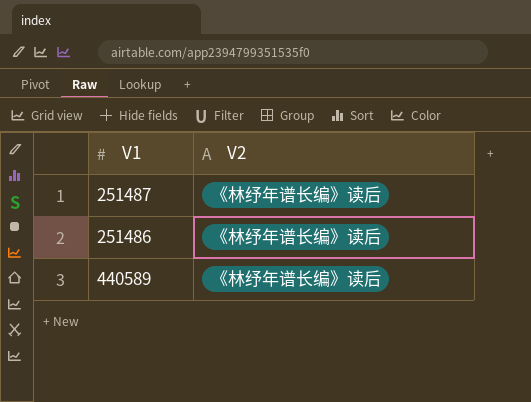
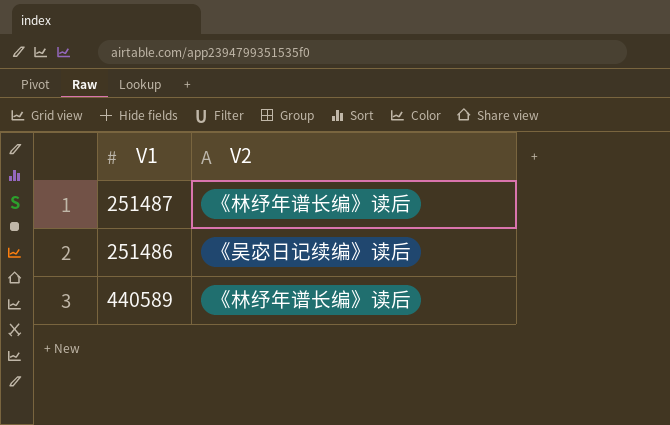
251486 | V2: 《林纾年谱长编》读后 -> 《吴宓日记续编》读后

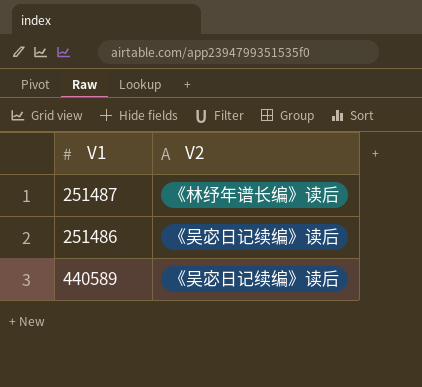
440589 | V2: 《林纾年谱长编》读后 -> 《吴宓日记续编》读后

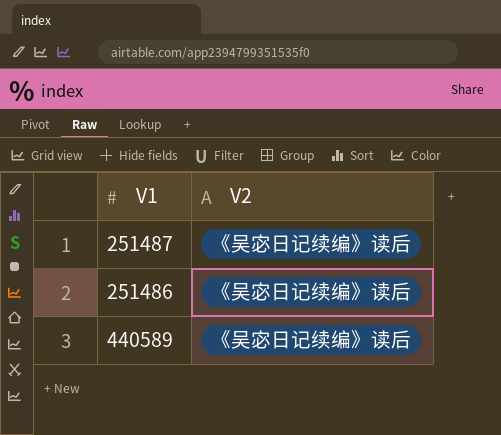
251487 | V2: 《林纾年谱长编》读后 -> 《吴宓日记续编》读后

